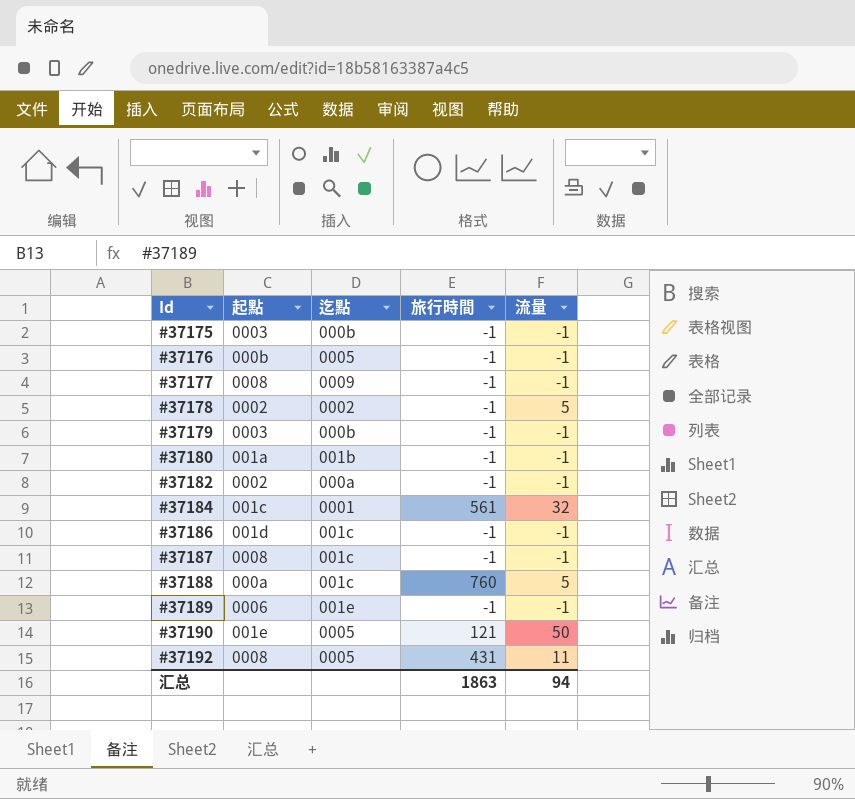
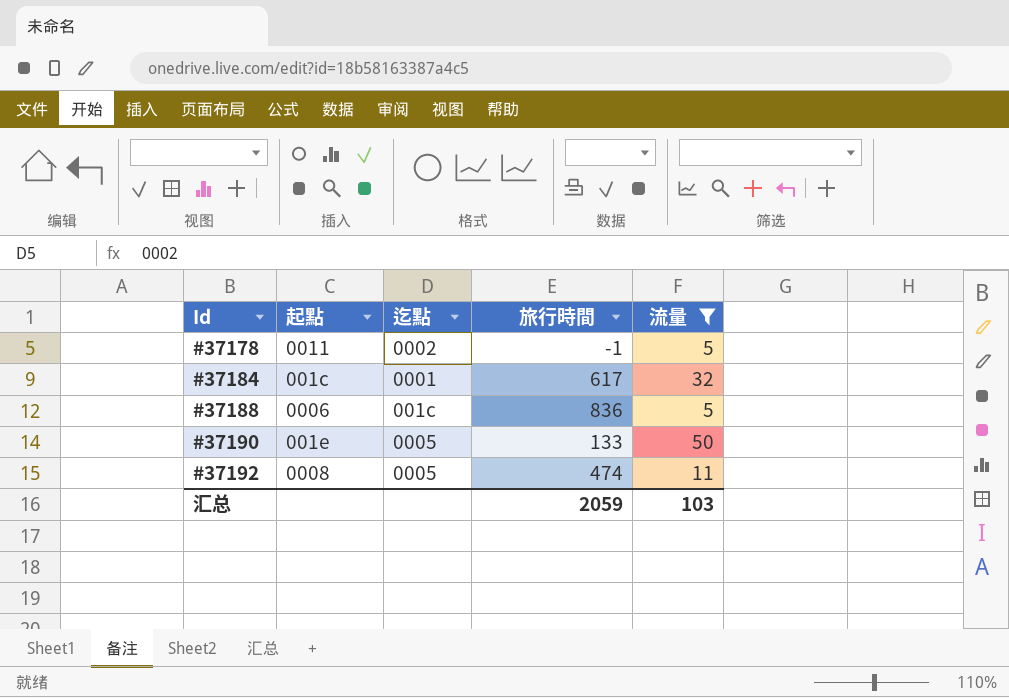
filter: none -> 流量 != -1
#37178 | 起點: 0002 -> 0011
#37184 | 旅行時間: 561 -> 617
#37188 | 起點: 000a -> 0006
#37188 | 旅行時間: 760 -> 836
#37190 | 旅行時間: 121 -> 133
#37192 | 旅行時間: 431 -> 474
汇总 | 旅行時間: 1863 -> 2059
汇总 | 流量: 94 -> 103

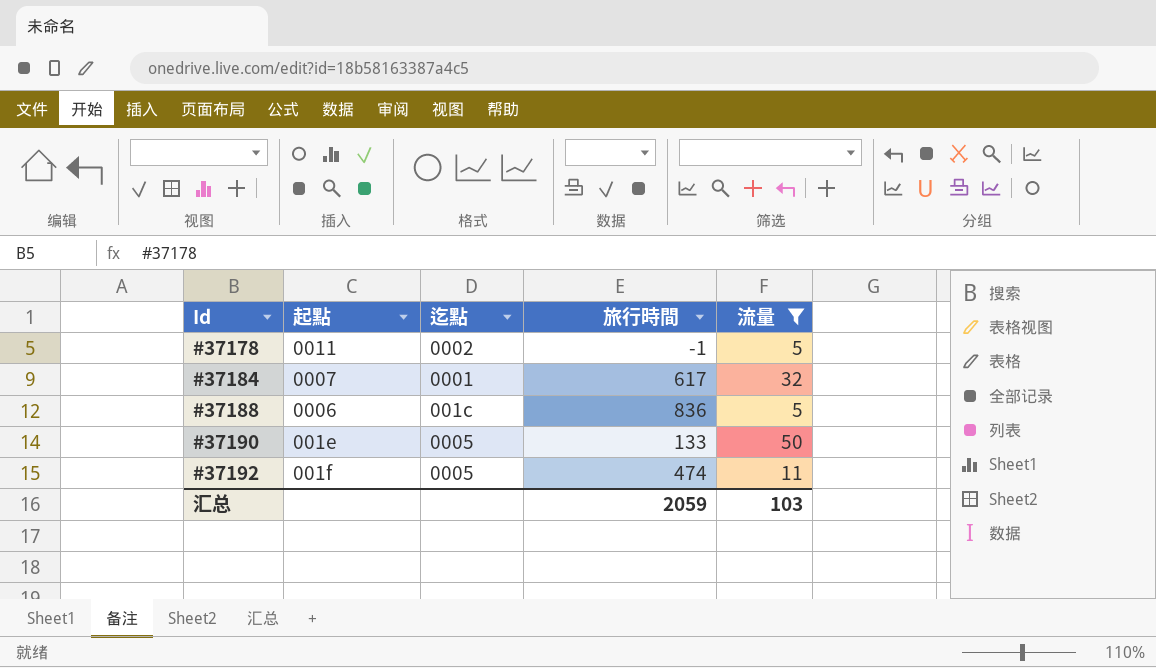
#37184 | 起點: 001c -> 0007
#37192 | 起點: 0008 -> 001f

